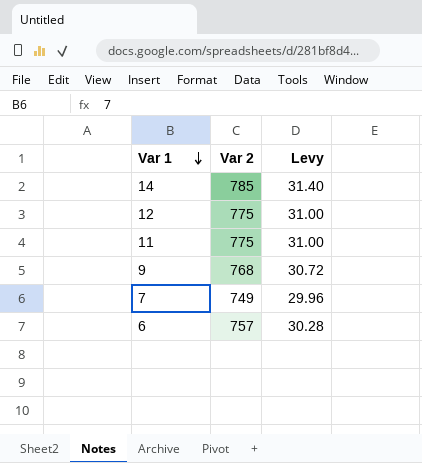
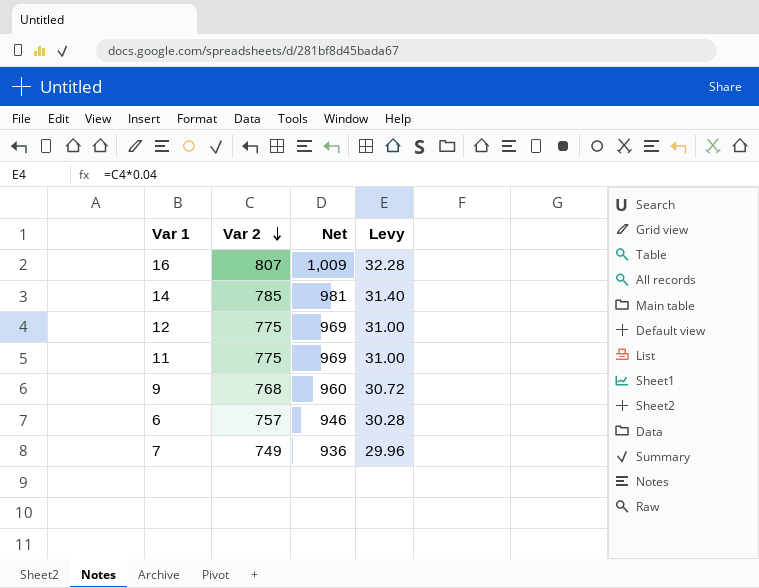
row order: Var 1 descending -> Var 2 descending
column Net | formula: none -> [Var 2] * 1.25
row 16: none -> 807 | 1,009 | 32.28

